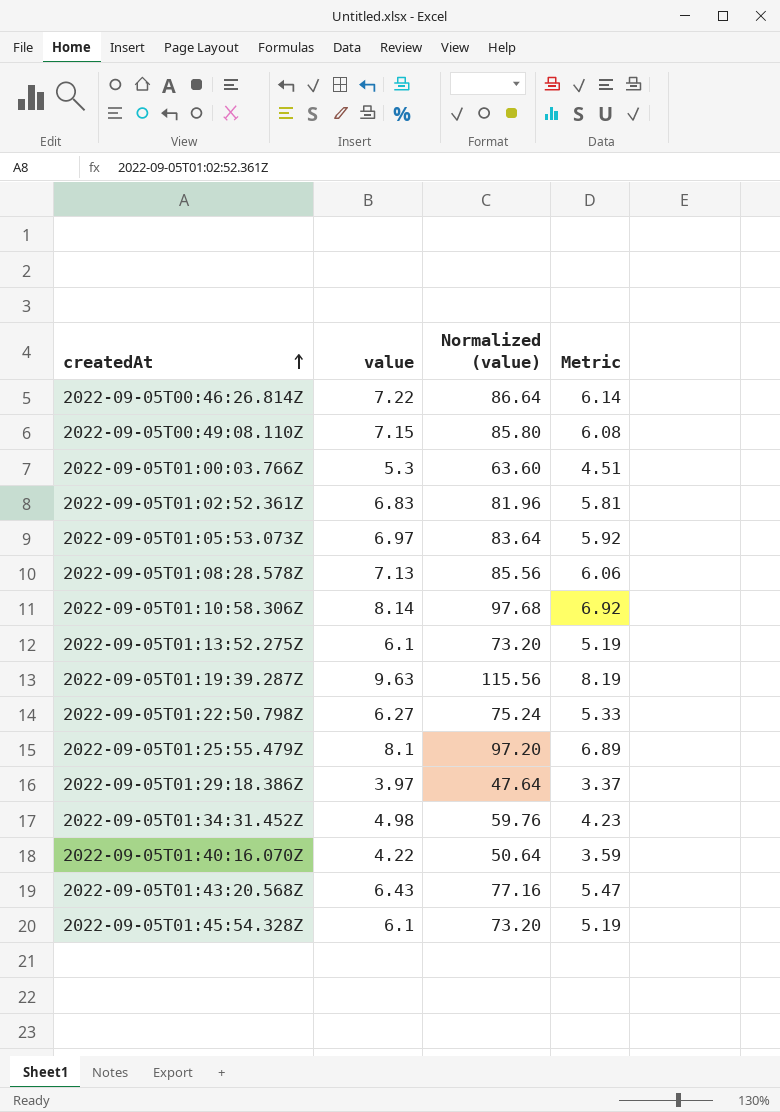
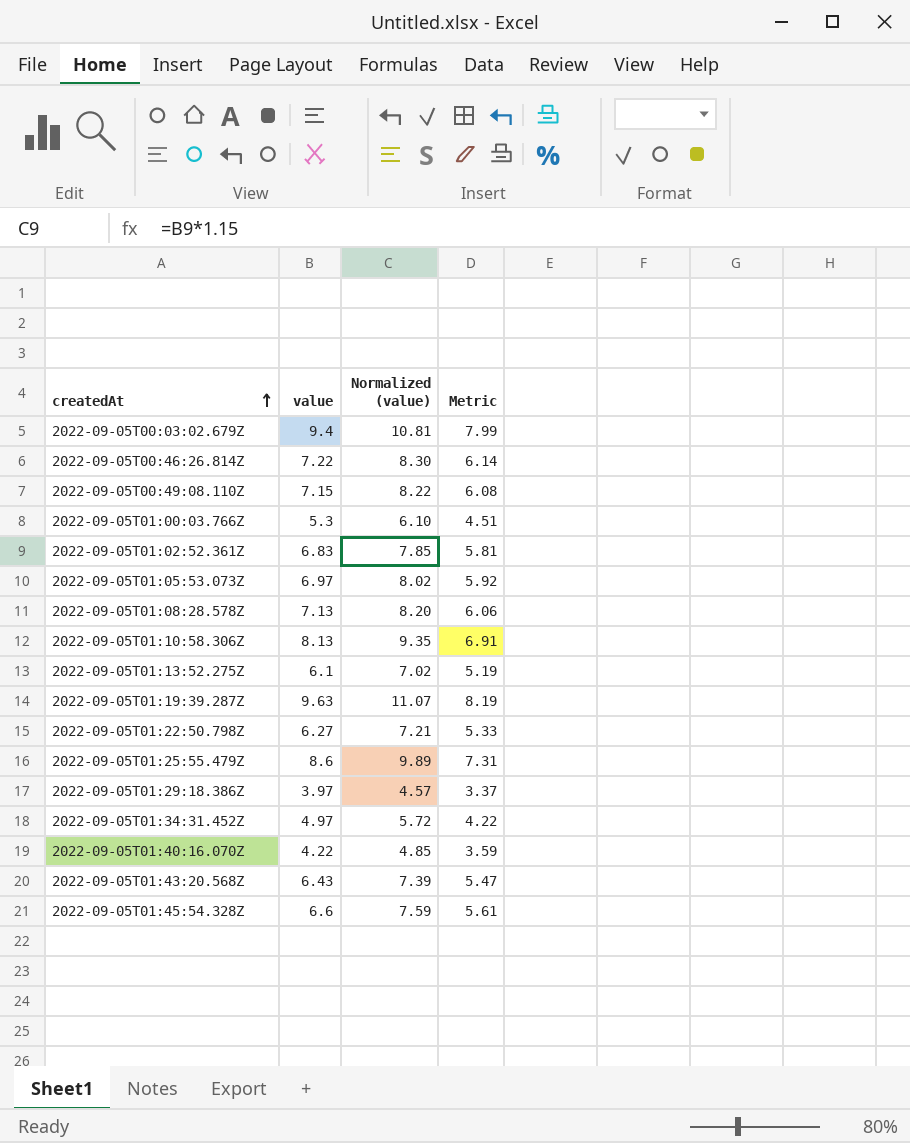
column Normalized (value) | formula: [value] * 12 -> [value] * 1.15
row 2022-09-05T00:03:02.679Z: none -> 9.4 | 10.81 | 7.99
2022-09-05T01:10:58.306Z | value: 8.14 -> 8.13
2022-09-05T01:10:58.306Z | Metric: 6.92 -> 6.91
2022-09-05T01:25:55.479Z | value: 8.1 -> 8.6
2022-09-05T01:25:55.479Z | Metric: 6.89 -> 7.31
2022-09-05T01:34:31.452Z | value: 4.98 -> 4.97
2022-09-05T01:34:31.452Z | Metric: 4.23 -> 4.22
2022-09-05T01:45:54.328Z | value: 6.1 -> 6.6
2022-09-05T01:45:54.328Z | Metric: 5.19 -> 5.61

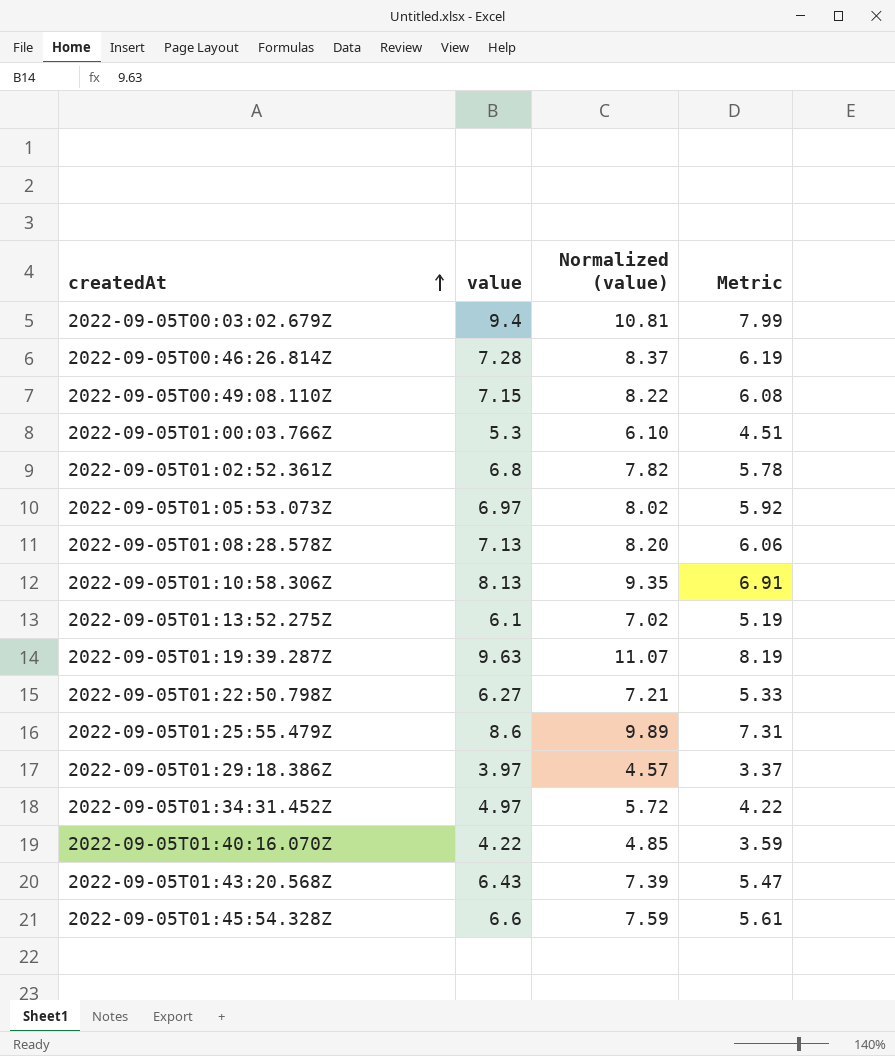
2022-09-05T00:46:26.814Z | value: 7.22 -> 7.28
2022-09-05T00:46:26.814Z | Normalized (value): 8.30 -> 8.37
2022-09-05T00:46:26.814Z | Metric: 6.14 -> 6.19
2022-09-05T01:02:52.361Z | value: 6.83 -> 6.8
2022-09-05T01:02:52.361Z | Normalized (value): 7.85 -> 7.82
2022-09-05T01:02:52.361Z | Metric: 5.81 -> 5.78

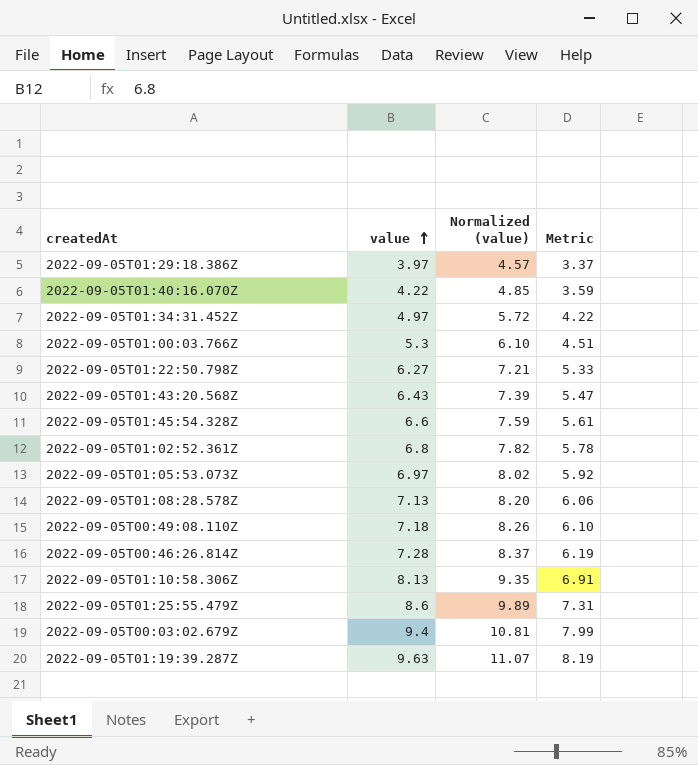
row order: createdAt ascending -> value ascending
row 2022-09-05T01:13:52.275Z: 6.1 | 7.02 | 5.19 -> none
2022-09-05T00:49:08.110Z | value: 7.15 -> 7.18
2022-09-05T00:49:08.110Z | Normalized (value): 8.22 -> 8.26
2022-09-05T00:49:08.110Z | Metric: 6.08 -> 6.10

